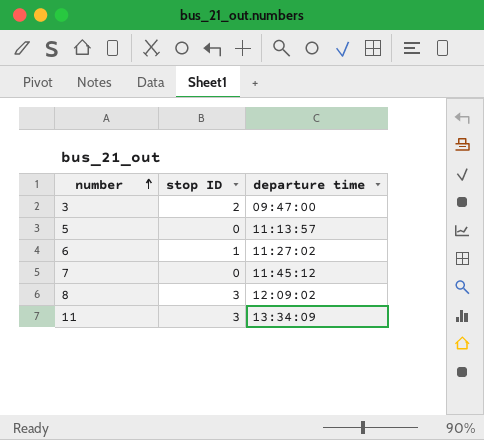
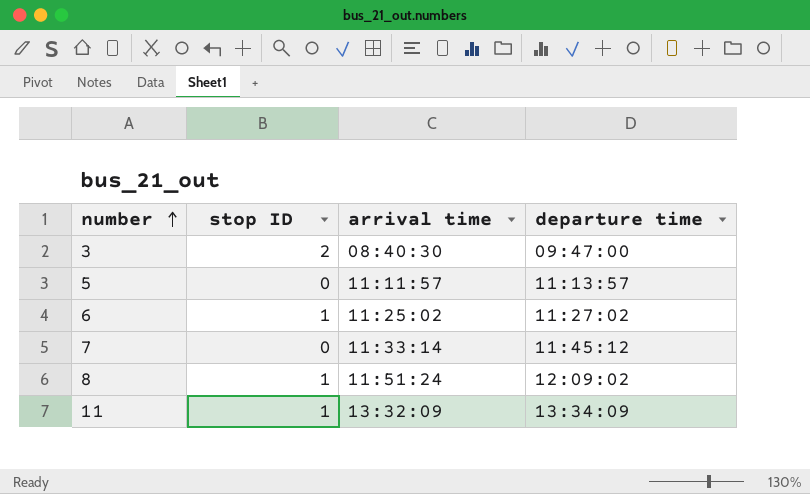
column arrival time | position: none -> 3
8 | stop ID: 3 -> 1
11 | stop ID: 3 -> 1

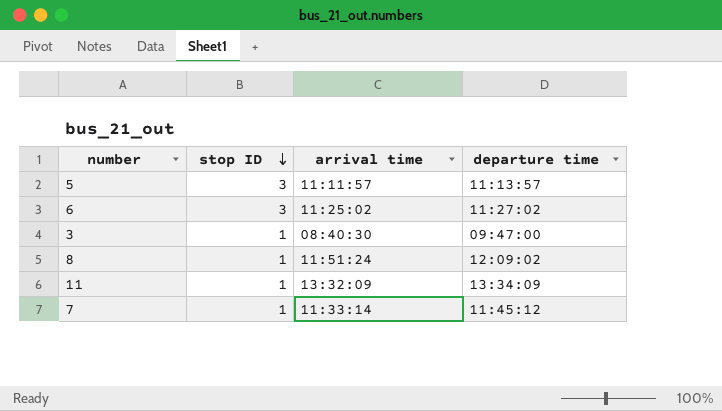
row order: number ascending -> stop ID descending
5 | stop ID: 0 -> 3
6 | stop ID: 1 -> 3
3 | stop ID: 2 -> 1
7 | stop ID: 0 -> 1

